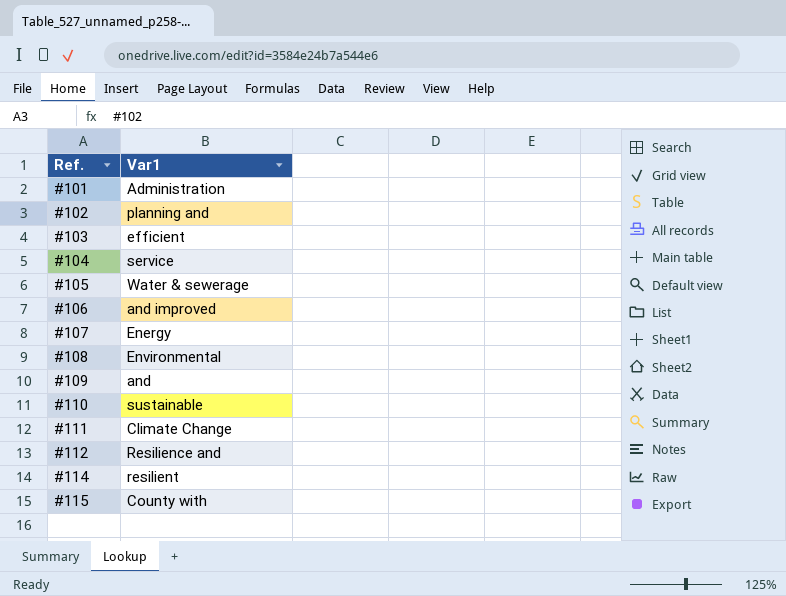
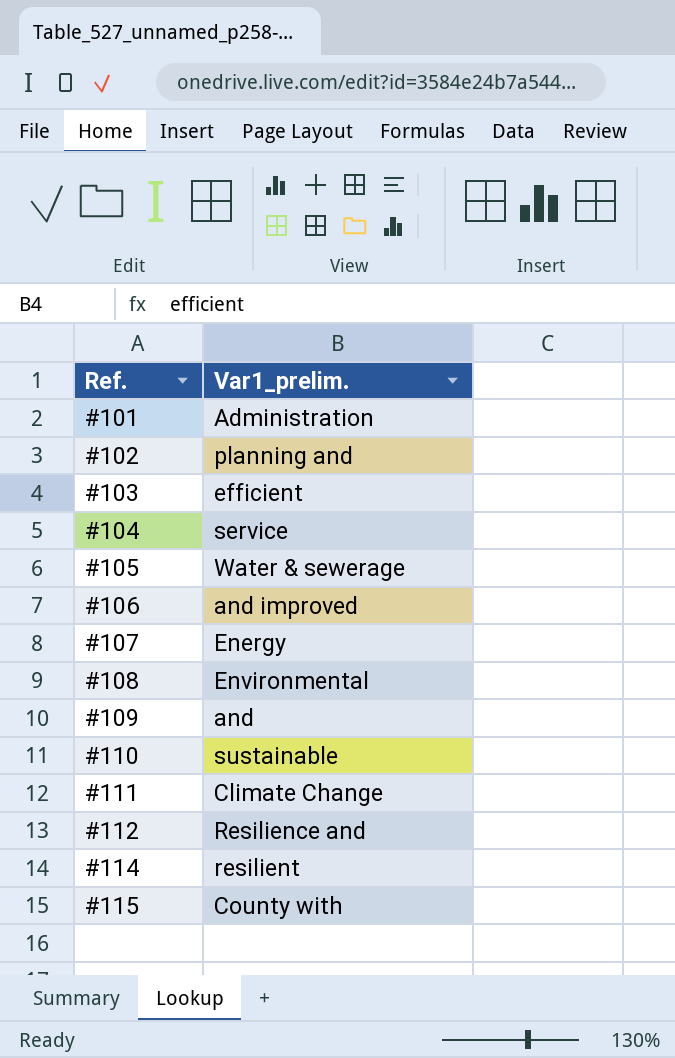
column name: Var1 -> Var1_prelim.

